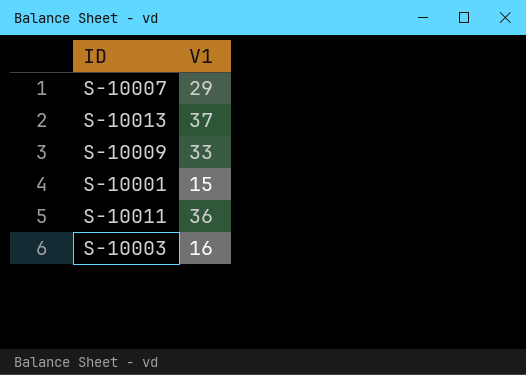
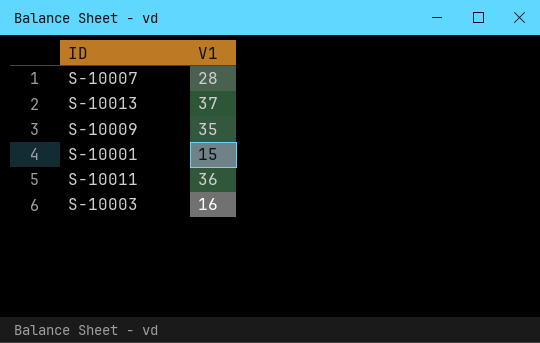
S-10007 | V1: 29 -> 28
S-10009 | V1: 33 -> 35

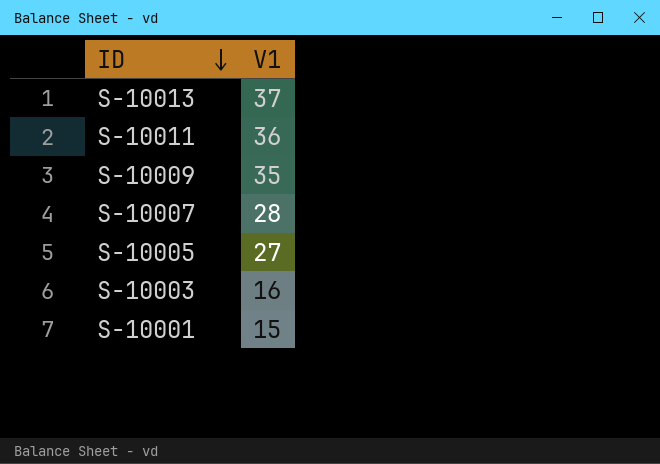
row order: none -> ID descending
row S-10005: none -> 27

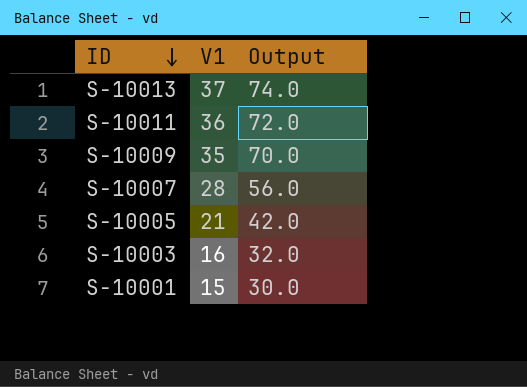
column Output | formula: none -> [V1] * 2
S-10005 | V1: 27 -> 21

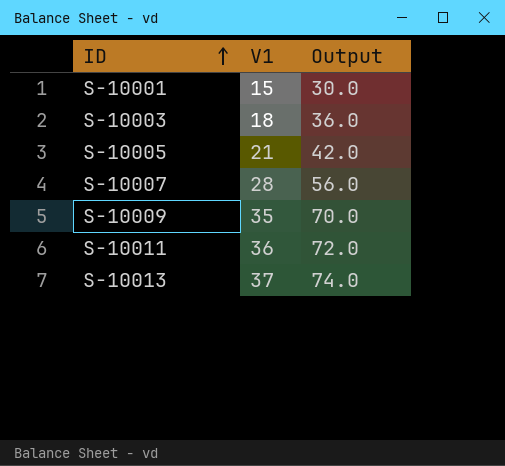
row order: ID descending -> ID ascending
S-10003 | V1: 16 -> 18
S-10003 | Output: 32.0 -> 36.0

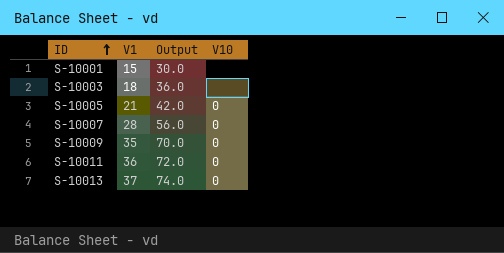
column V10 | position: none -> 4

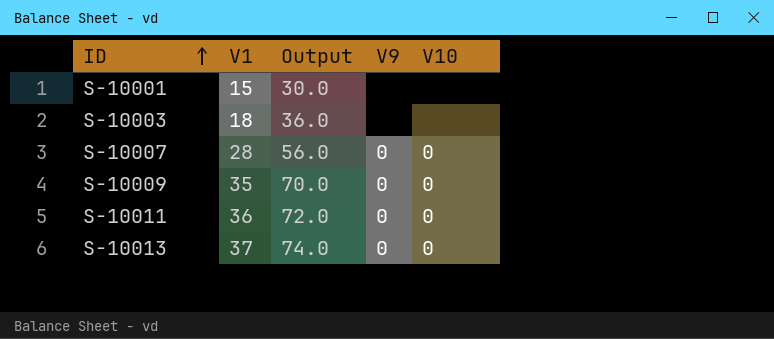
column V9 | position: none -> 4
row S-10005: 21 | 42.0 | 0 -> none

